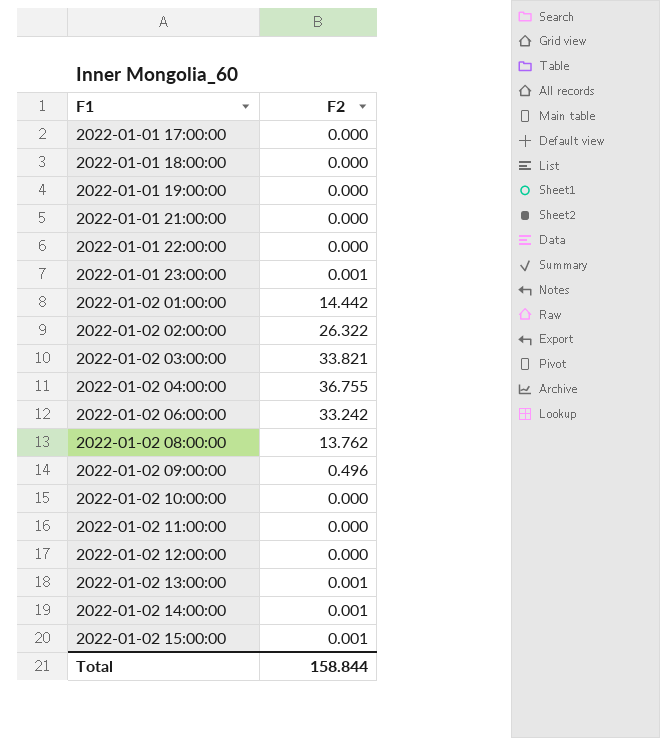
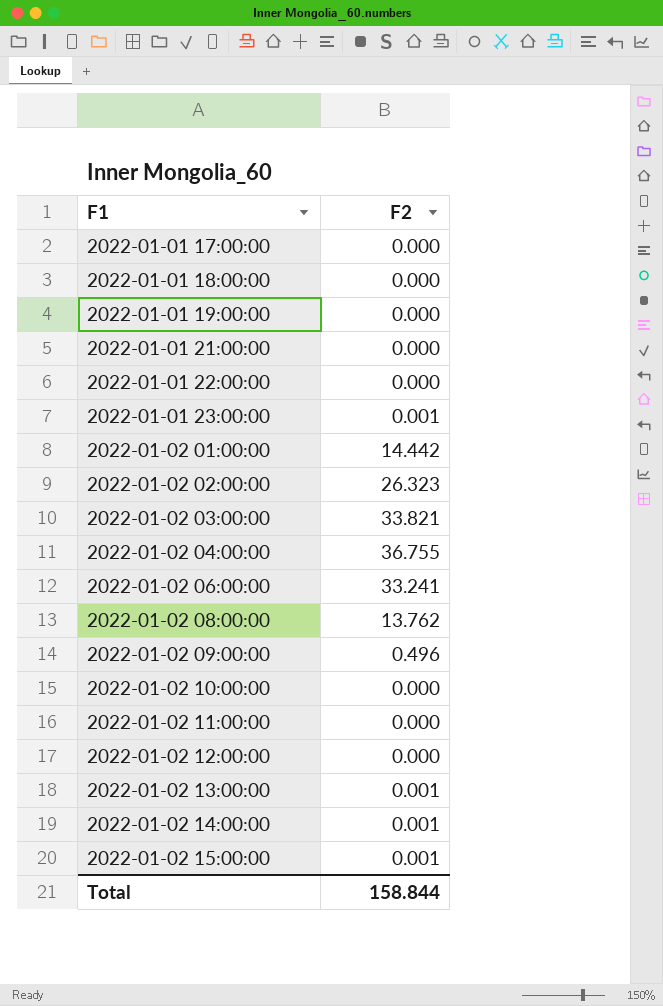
2022-01-02 02:00:00 | F2: 26.322 -> 26.323
2022-01-02 06:00:00 | F2: 33.242 -> 33.241

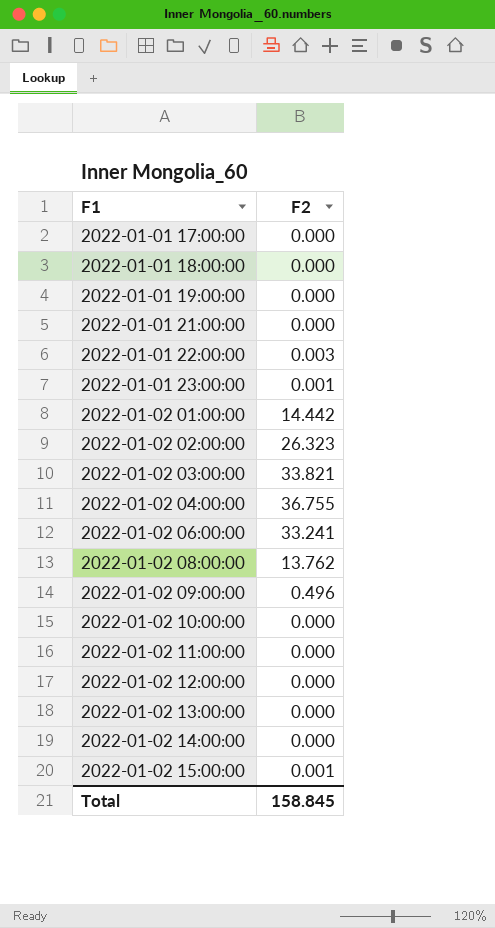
2022-01-01 22:00:00 | F2: 0.000 -> 0.003
2022-01-02 13:00:00 | F2: 0.001 -> 0.000
2022-01-02 14:00:00 | F2: 0.001 -> 0.000
Total | F2: 158.844 -> 158.845

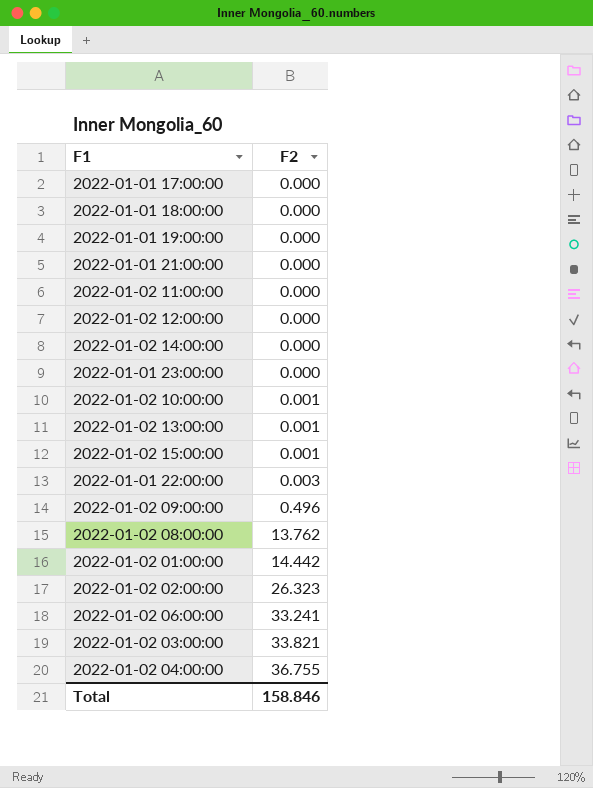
row order: F1 ascending -> F2 ascending
2022-01-01 23:00:00 | F2: 0.001 -> 0.000
2022-01-02 10:00:00 | F2: 0.000 -> 0.001
2022-01-02 13:00:00 | F2: 0.000 -> 0.001
Total | F2: 158.845 -> 158.846

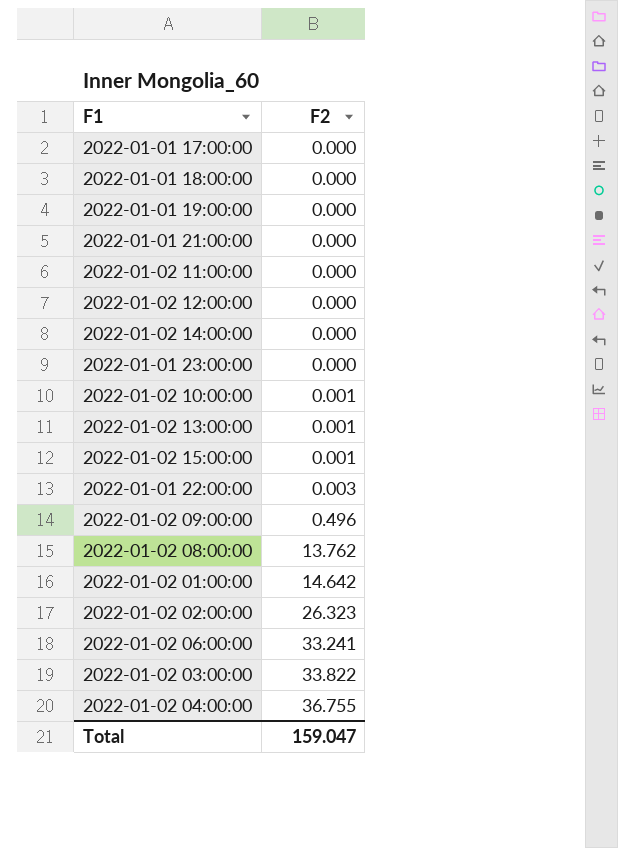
2022-01-02 01:00:00 | F2: 14.442 -> 14.642
2022-01-02 03:00:00 | F2: 33.821 -> 33.822
Total | F2: 158.846 -> 159.047

